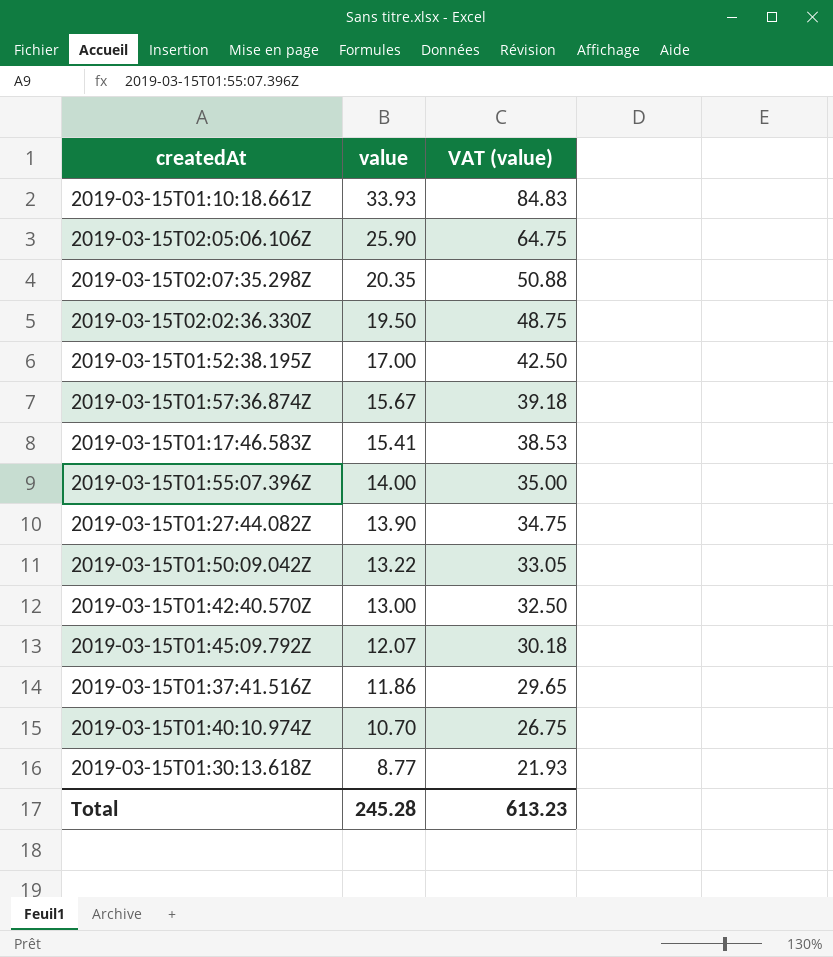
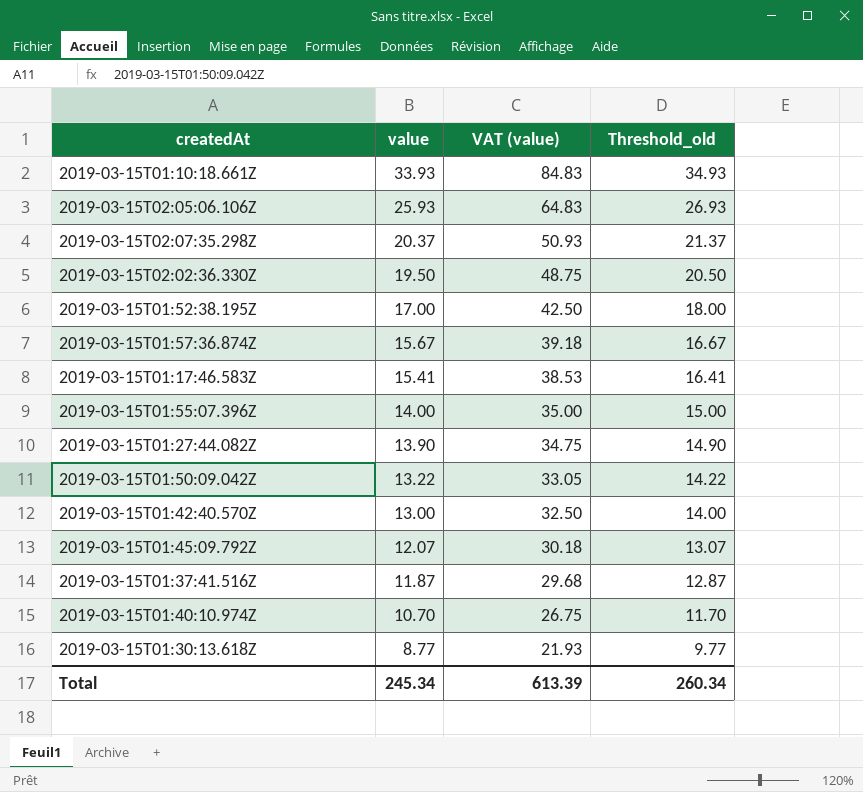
column Threshold_old | formula: none -> [value] + 1
2019-03-15T02:05:06.106Z | value: 25.90 -> 25.93
2019-03-15T02:05:06.106Z | VAT (value): 64.75 -> 64.83
2019-03-15T02:07:35.298Z | value: 20.35 -> 20.37
2019-03-15T02:07:35.298Z | VAT (value): 50.88 -> 50.93
2019-03-15T01:37:41.516Z | value: 11.86 -> 11.87
2019-03-15T01:37:41.516Z | VAT (value): 29.65 -> 29.68
Total | value: 245.28 -> 245.34
Total | VAT (value): 613.23 -> 613.39

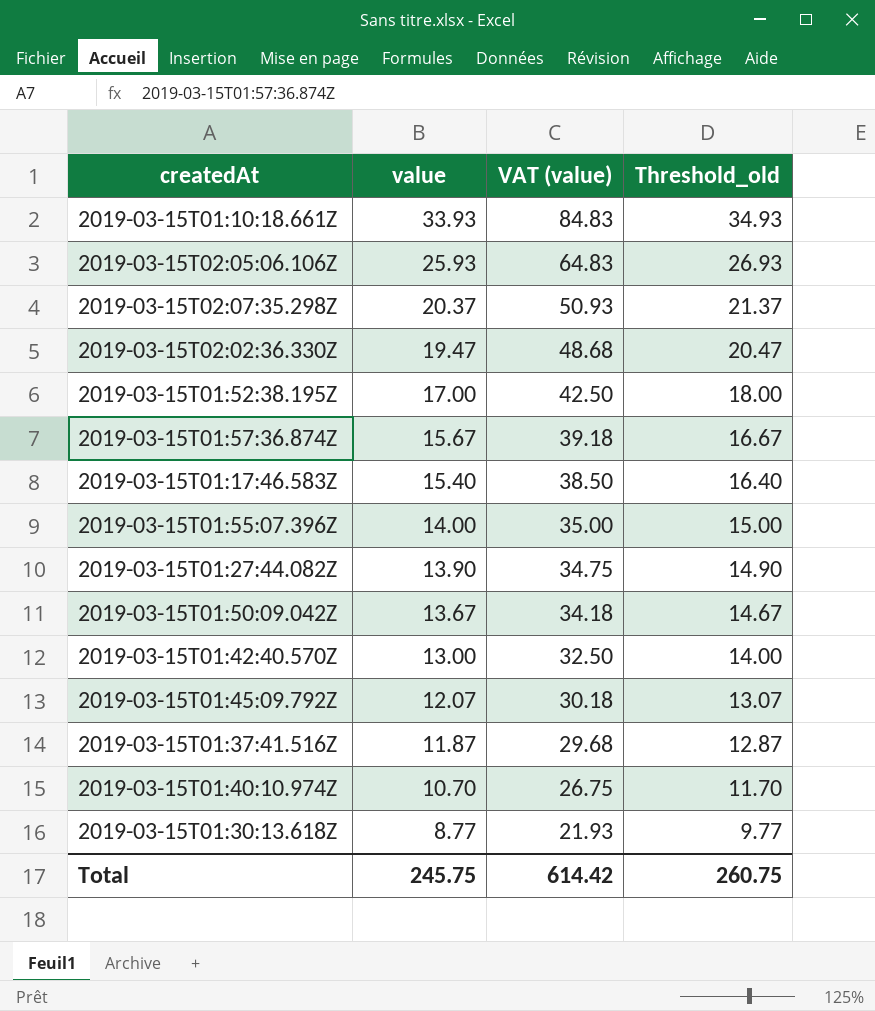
2019-03-15T02:02:36.330Z | value: 19.50 -> 19.47
2019-03-15T02:02:36.330Z | VAT (value): 48.75 -> 48.68
2019-03-15T02:02:36.330Z | Threshold_old: 20.50 -> 20.47
2019-03-15T01:17:46.583Z | value: 15.41 -> 15.40
2019-03-15T01:17:46.583Z | VAT (value): 38.53 -> 38.50
2019-03-15T01:17:46.583Z | Threshold_old: 16.41 -> 16.40
2019-03-15T01:50:09.042Z | value: 13.22 -> 13.67
2019-03-15T01:50:09.042Z | VAT (value): 33.05 -> 34.18
2019-03-15T01:50:09.042Z | Threshold_old: 14.22 -> 14.67
Total | value: 245.34 -> 245.75
Total | VAT (value): 613.39 -> 614.42
Total | Threshold_old: 260.34 -> 260.75

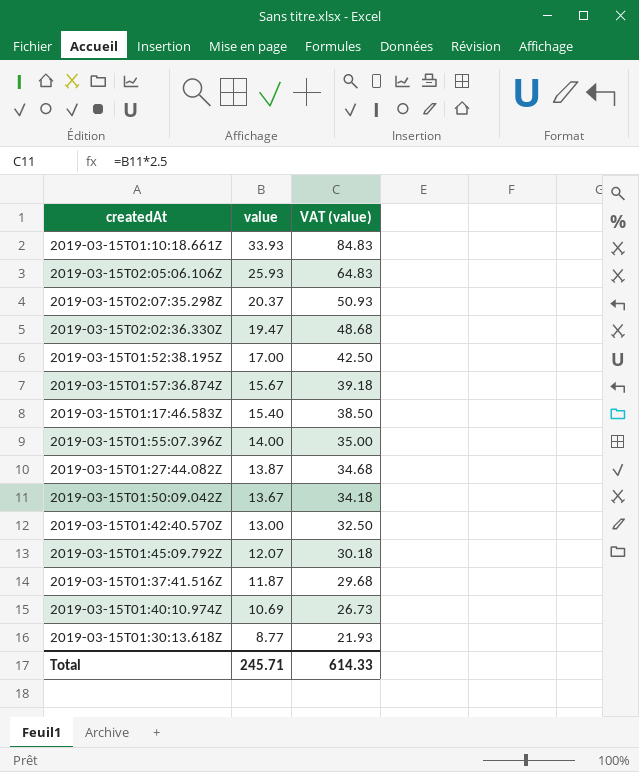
column Threshold_old | formula: [value] + 1 -> none
2019-03-15T01:27:44.082Z | value: 13.90 -> 13.87
2019-03-15T01:27:44.082Z | VAT (value): 34.75 -> 34.68
2019-03-15T01:40:10.974Z | value: 10.70 -> 10.69
2019-03-15T01:40:10.974Z | VAT (value): 26.75 -> 26.73
Total | value: 245.75 -> 245.71
Total | VAT (value): 614.42 -> 614.33

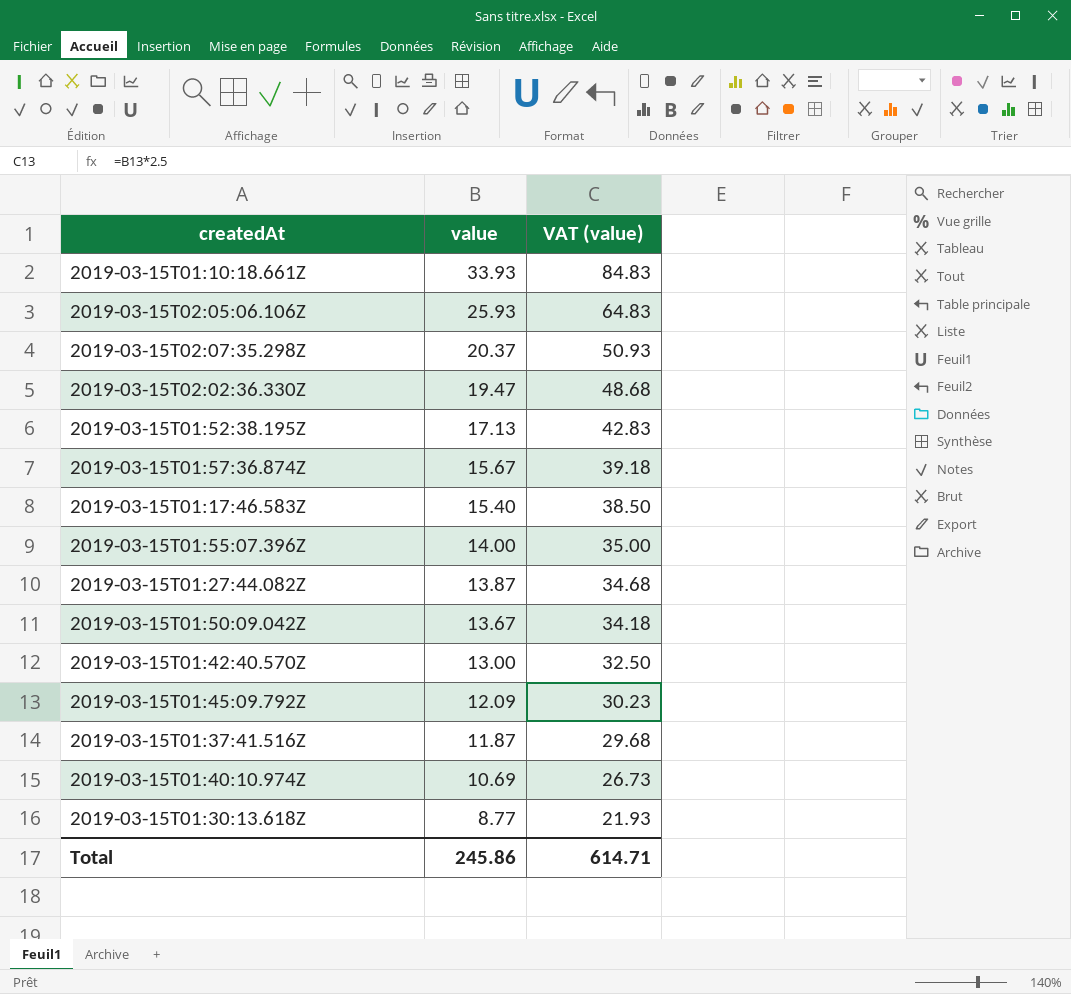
2019-03-15T01:52:38.195Z | value: 17.00 -> 17.13
2019-03-15T01:52:38.195Z | VAT (value): 42.50 -> 42.83
2019-03-15T01:45:09.792Z | value: 12.07 -> 12.09
2019-03-15T01:45:09.792Z | VAT (value): 30.18 -> 30.23
Total | value: 245.71 -> 245.86
Total | VAT (value): 614.33 -> 614.71

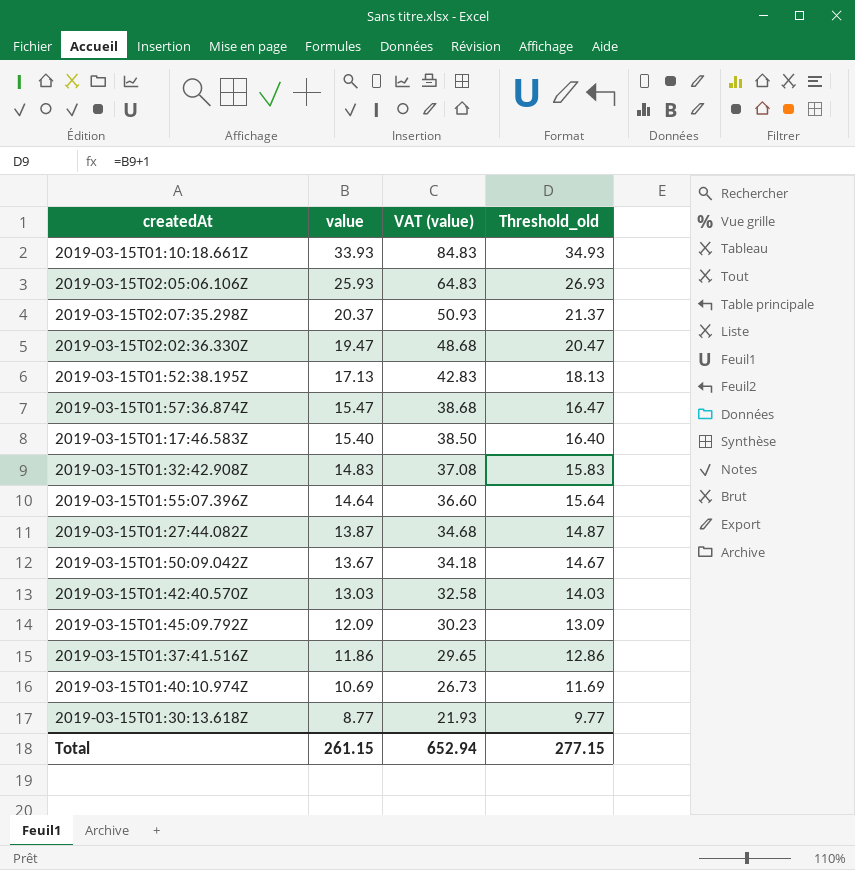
column Threshold_old | formula: none -> [value] + 1
2019-03-15T01:57:36.874Z | value: 15.67 -> 15.47
2019-03-15T01:57:36.874Z | VAT (value): 39.18 -> 38.68
row 2019-03-15T01:32:42.908Z: none -> 14.83 | 37.08 | 15.83
2019-03-15T01:55:07.396Z | value: 14.00 -> 14.64
2019-03-15T01:55:07.396Z | VAT (value): 35.00 -> 36.60
2019-03-15T01:42:40.570Z | value: 13.00 -> 13.03
2019-03-15T01:42:40.570Z | VAT (value): 32.50 -> 32.58
2019-03-15T01:37:41.516Z | value: 11.87 -> 11.86
2019-03-15T01:37:41.516Z | VAT (value): 29.68 -> 29.65
Total | value: 245.86 -> 261.15
Total | VAT (value): 614.71 -> 652.94

